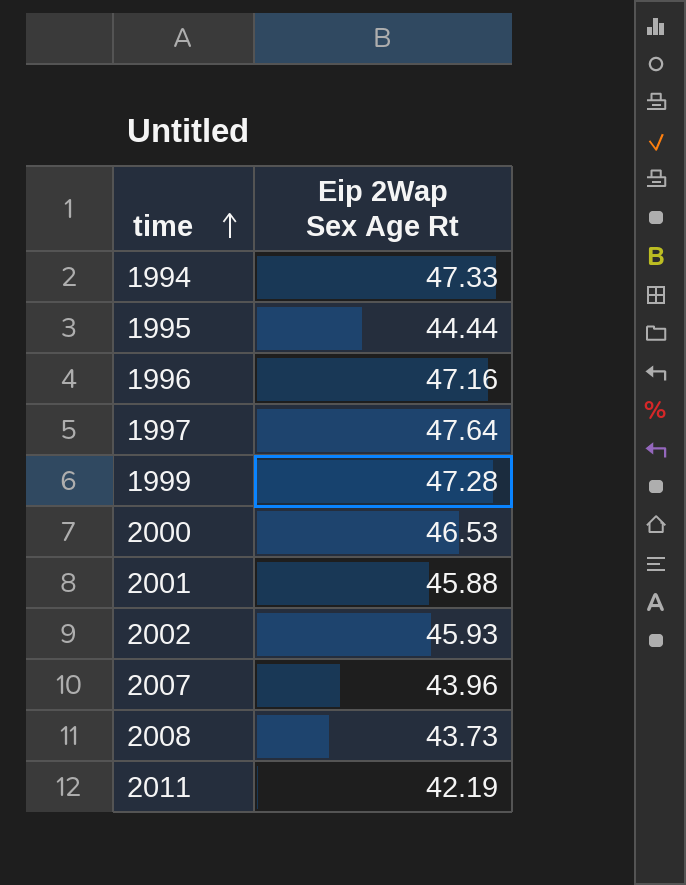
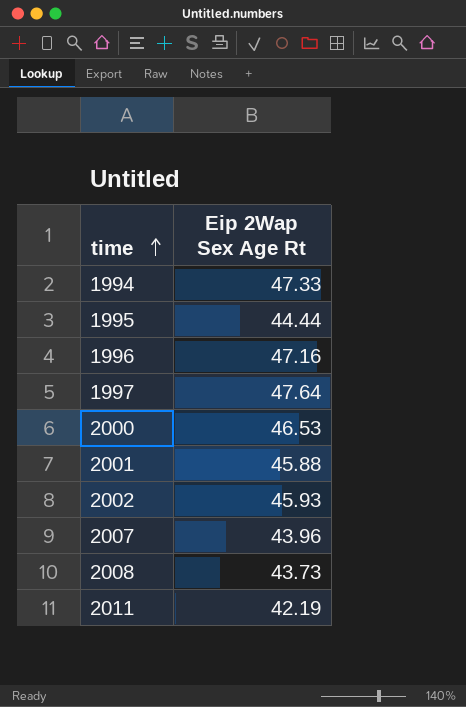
row 1999: 47.28 -> none

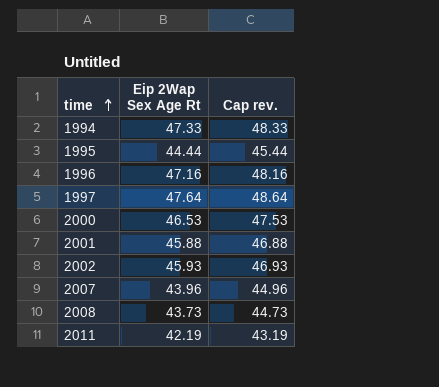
column Cap rev. | formula: none -> [Eip 2Wap Sex Age Rt] + 1

